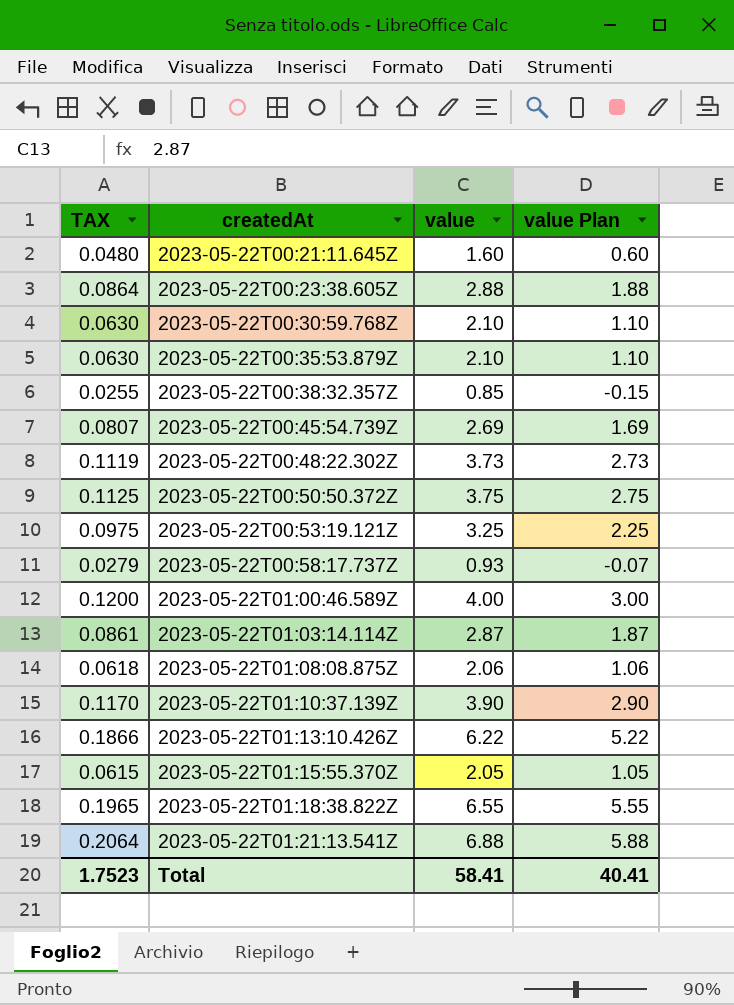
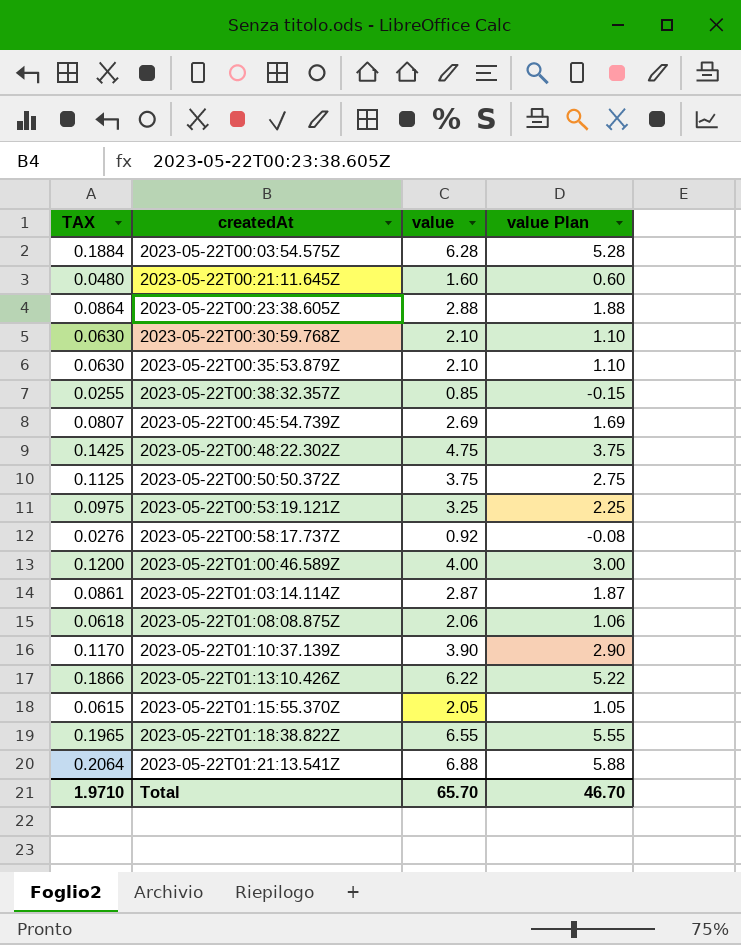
row 2023-05-22T00:03:54.575Z: none -> 0.1884 | 6.28 | 5.28
2023-05-22T00:48:22.302Z | TAX: 0.1119 -> 0.1425
2023-05-22T00:48:22.302Z | value: 3.73 -> 4.75
2023-05-22T00:48:22.302Z | value Plan: 2.73 -> 3.75
2023-05-22T00:58:17.737Z | TAX: 0.0279 -> 0.0276
2023-05-22T00:58:17.737Z | value: 0.93 -> 0.92
2023-05-22T00:58:17.737Z | value Plan: -0.07 -> -0.08
Total | TAX: 1.7523 -> 1.9710
Total | value: 58.41 -> 65.70
Total | value Plan: 40.41 -> 46.70

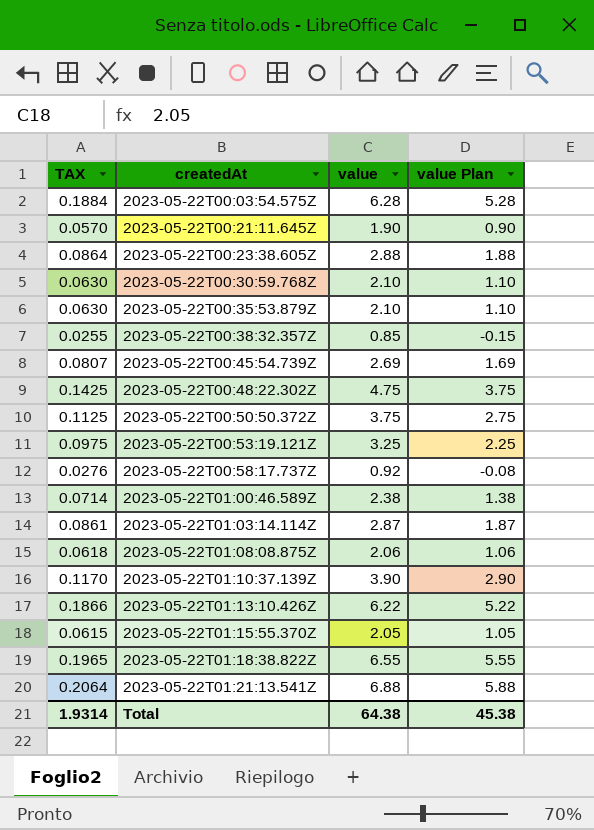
2023-05-22T00:21:11.645Z | TAX: 0.0480 -> 0.0570
2023-05-22T00:21:11.645Z | value: 1.60 -> 1.90
2023-05-22T00:21:11.645Z | value Plan: 0.60 -> 0.90
2023-05-22T01:00:46.589Z | TAX: 0.1200 -> 0.0714
2023-05-22T01:00:46.589Z | value: 4.00 -> 2.38
2023-05-22T01:00:46.589Z | value Plan: 3.00 -> 1.38
Total | TAX: 1.9710 -> 1.9314
Total | value: 65.70 -> 64.38
Total | value Plan: 46.70 -> 45.38

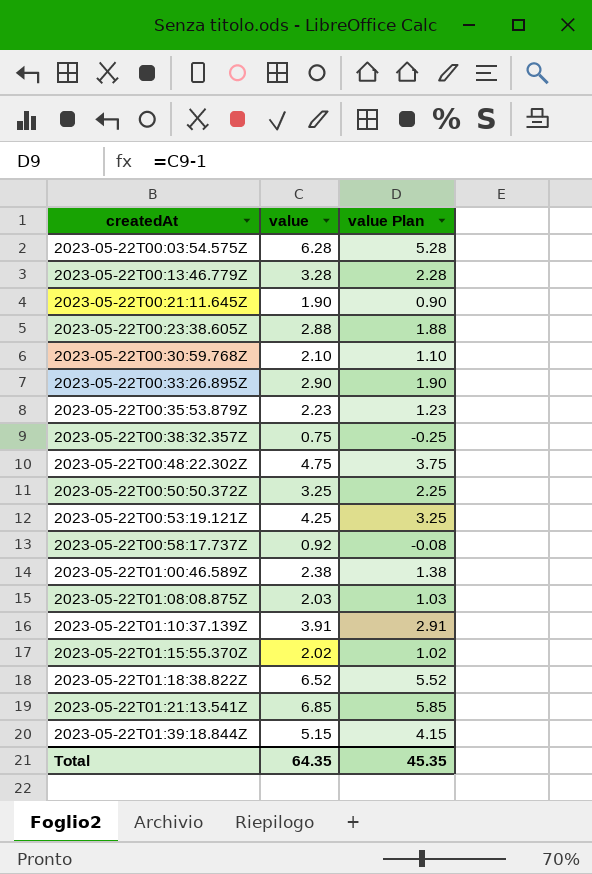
column TAX | formula: [value] * 0.03 -> none
row 2023-05-22T00:45:54.739Z: 0.0807 | 2.69 | 1.69 -> none
row 2023-05-22T01:03:14.114Z: 0.0861 | 2.87 | 1.87 -> none
row 2023-05-22T01:13:10.426Z: 0.1866 | 6.22 | 5.22 -> none
row 2023-05-22T00:13:46.779Z: none -> 3.28 | 2.28
row 2023-05-22T00:33:26.895Z: none -> 2.90 | 1.90
2023-05-22T00:35:53.879Z | value: 2.10 -> 2.23
2023-05-22T00:35:53.879Z | value Plan: 1.10 -> 1.23
2023-05-22T00:38:32.357Z | value: 0.85 -> 0.75
2023-05-22T00:38:32.357Z | value Plan: -0.15 -> -0.25
2023-05-22T00:50:50.372Z | value: 3.75 -> 3.25
2023-05-22T00:50:50.372Z | value Plan: 2.75 -> 2.25
2023-05-22T00:53:19.121Z | value: 3.25 -> 4.25
2023-05-22T00:53:19.121Z | value Plan: 2.25 -> 3.25
2023-05-22T01:08:08.875Z | value: 2.06 -> 2.03
2023-05-22T01:08:08.875Z | value Plan: 1.06 -> 1.03
2023-05-22T01:10:37.139Z | value: 3.90 -> 3.91
2023-05-22T01:10:37.139Z | value Plan: 2.90 -> 2.91
2023-05-22T01:15:55.370Z | value: 2.05 -> 2.02
2023-05-22T01:15:55.370Z | value Plan: 1.05 -> 1.02
2023-05-22T01:18:38.822Z | value: 6.55 -> 6.52
2023-05-22T01:18:38.822Z | value Plan: 5.55 -> 5.52
2023-05-22T01:21:13.541Z | value: 6.88 -> 6.85
2023-05-22T01:21:13.541Z | value Plan: 5.88 -> 5.85
row 2023-05-22T01:39:18.844Z: none -> 5.15 | 4.15
Total | value: 64.38 -> 64.35
Total | value Plan: 45.38 -> 45.35

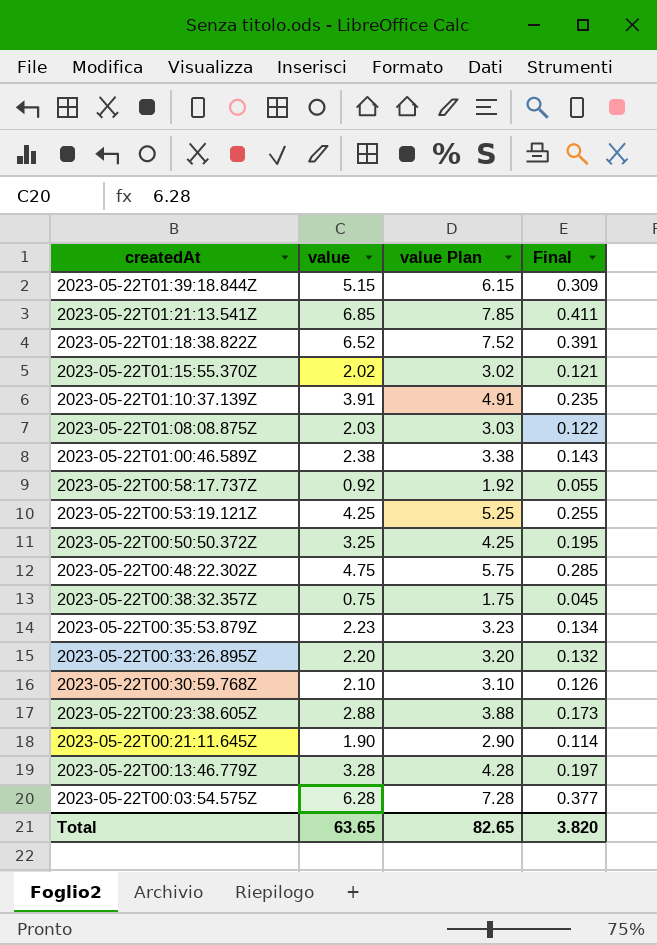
row order: createdAt ascending -> createdAt descending
column value Plan | formula: [value] - 1 -> [value] + 1
column Final | formula: none -> [value] * 0.06
2023-05-22T00:33:26.895Z | value: 2.90 -> 2.20
Total | value: 64.35 -> 63.65
Total | value Plan: 45.35 -> 82.65

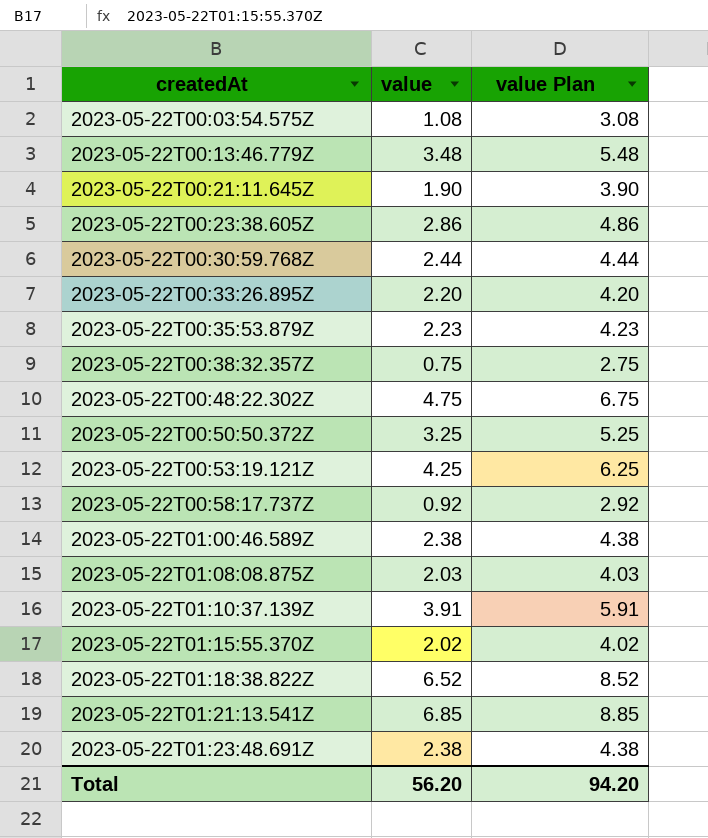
row order: createdAt descending -> createdAt ascending
column Final | formula: [value] * 0.06 -> none
column value Plan | formula: [value] + 1 -> [value] + 2
row 2023-05-22T01:39:18.844Z: 5.15 | 6.15 | 0.309 -> none
2023-05-22T00:03:54.575Z | value: 6.28 -> 1.08
2023-05-22T00:13:46.779Z | value: 3.28 -> 3.48
2023-05-22T00:23:38.605Z | value: 2.88 -> 2.86
2023-05-22T00:30:59.768Z | value: 2.10 -> 2.44
row 2023-05-22T01:23:48.691Z: none -> 2.38 | 4.38
Total | value: 63.65 -> 56.20
Total | value Plan: 82.65 -> 94.20

